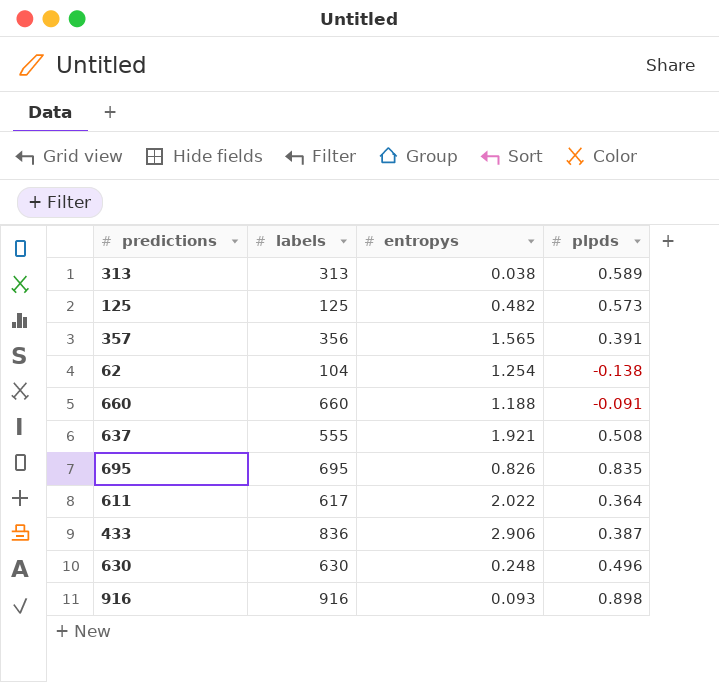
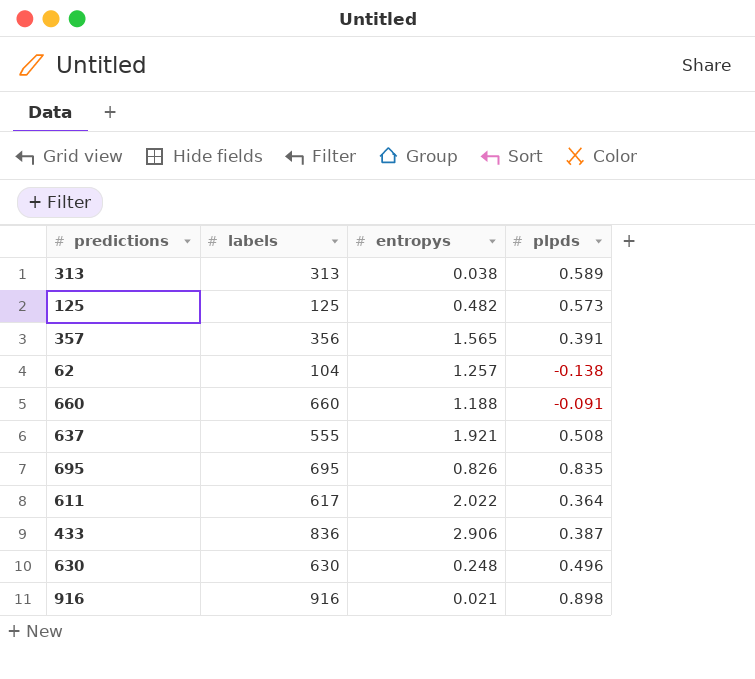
62 | entropys: 1.254 -> 1.257
916 | entropys: 0.093 -> 0.021

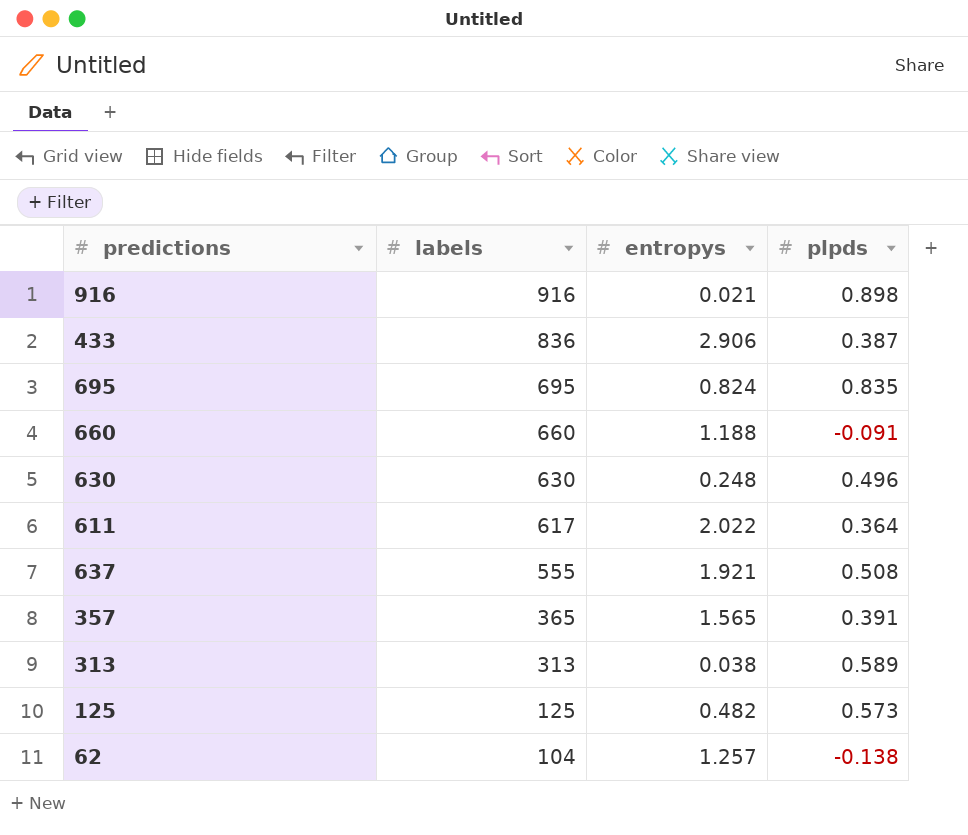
row order: none -> labels descending
695 | entropys: 0.826 -> 0.824
357 | labels: 356 -> 365

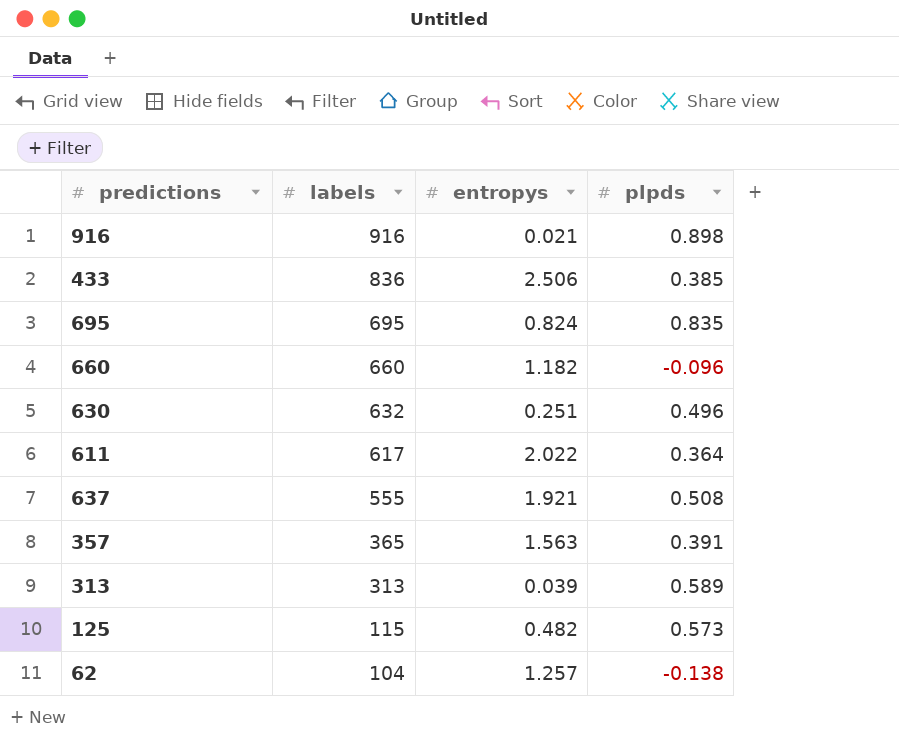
433 | entropys: 2.906 -> 2.506
433 | plpds: 0.387 -> 0.385
660 | entropys: 1.188 -> 1.182
660 | plpds: -0.091 -> -0.096
630 | labels: 630 -> 632
630 | entropys: 0.248 -> 0.251
357 | entropys: 1.565 -> 1.563
313 | entropys: 0.038 -> 0.039
125 | labels: 125 -> 115

